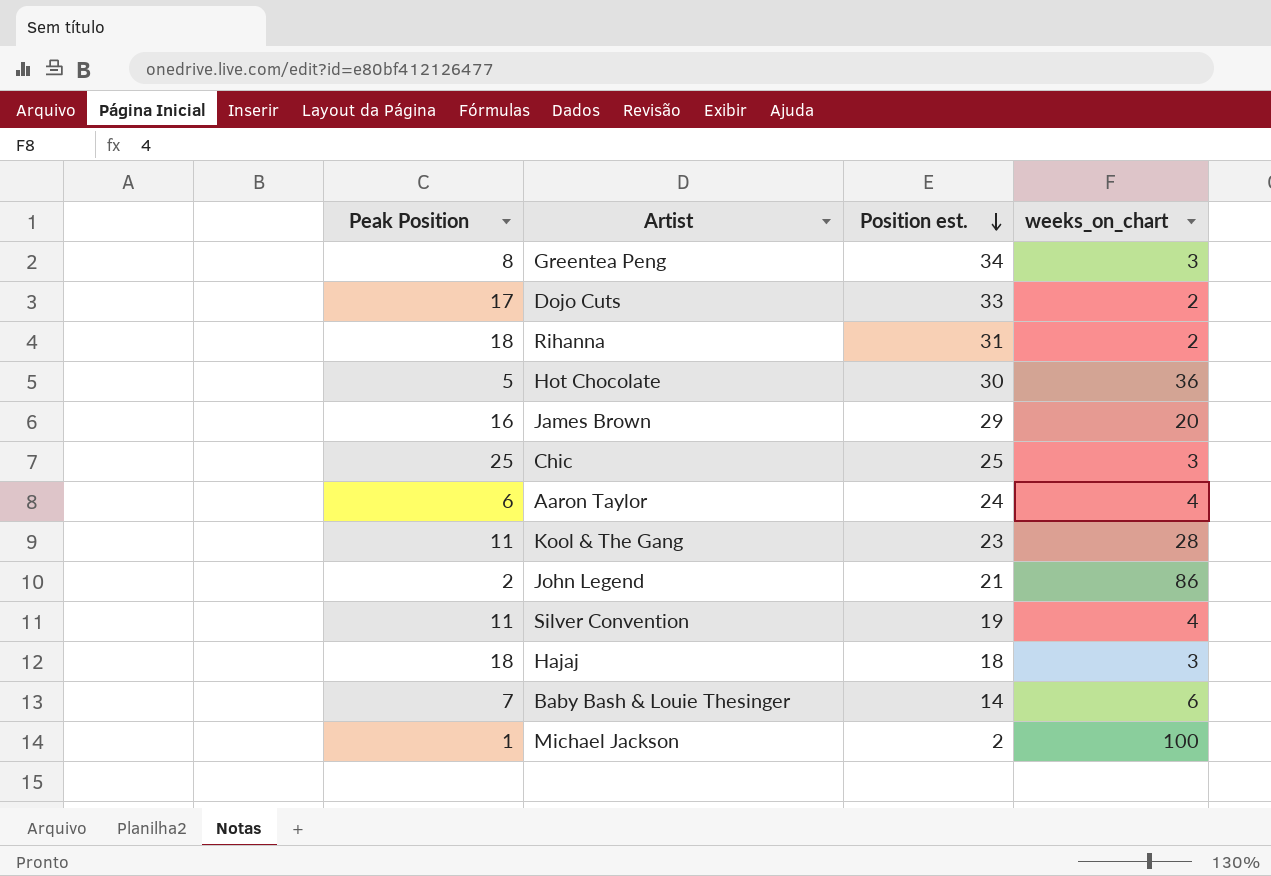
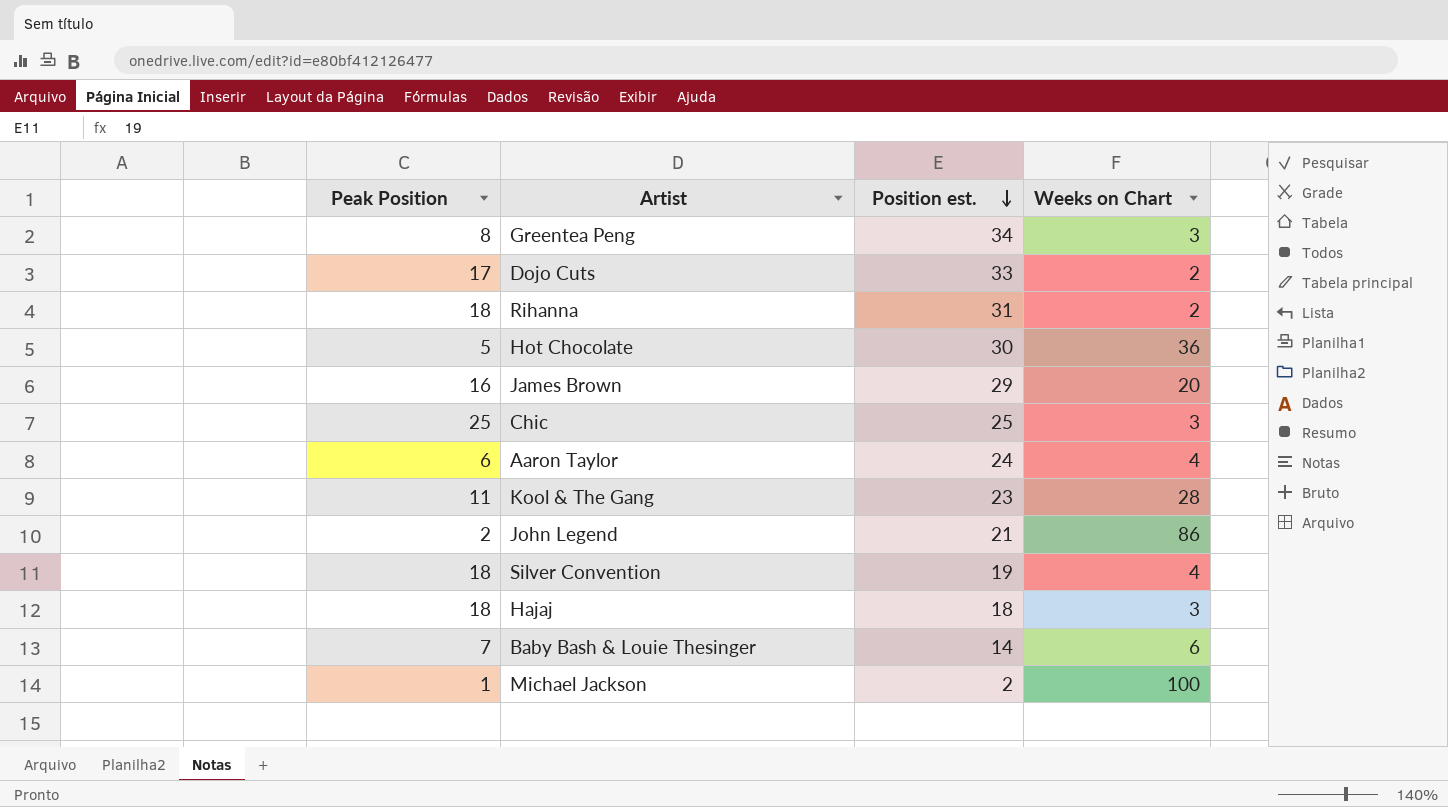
column name: weeks_on_chart -> Weeks on Chart
Silver Convention | Peak Position: 11 -> 18

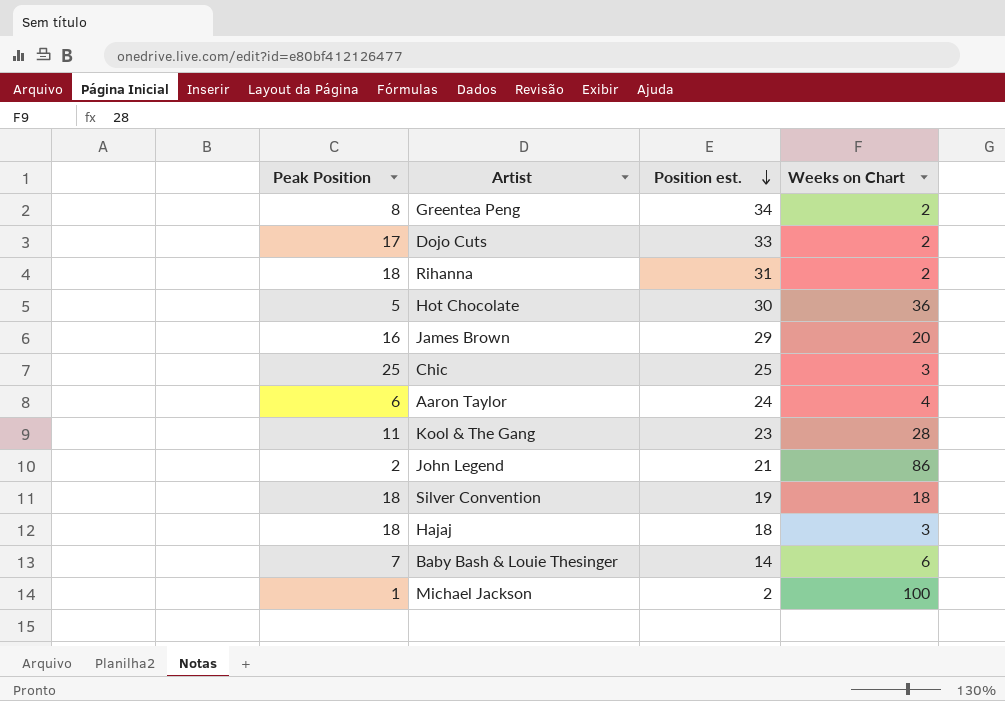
Greentea Peng | Weeks on Chart: 3 -> 2
Silver Convention | Weeks on Chart: 4 -> 18

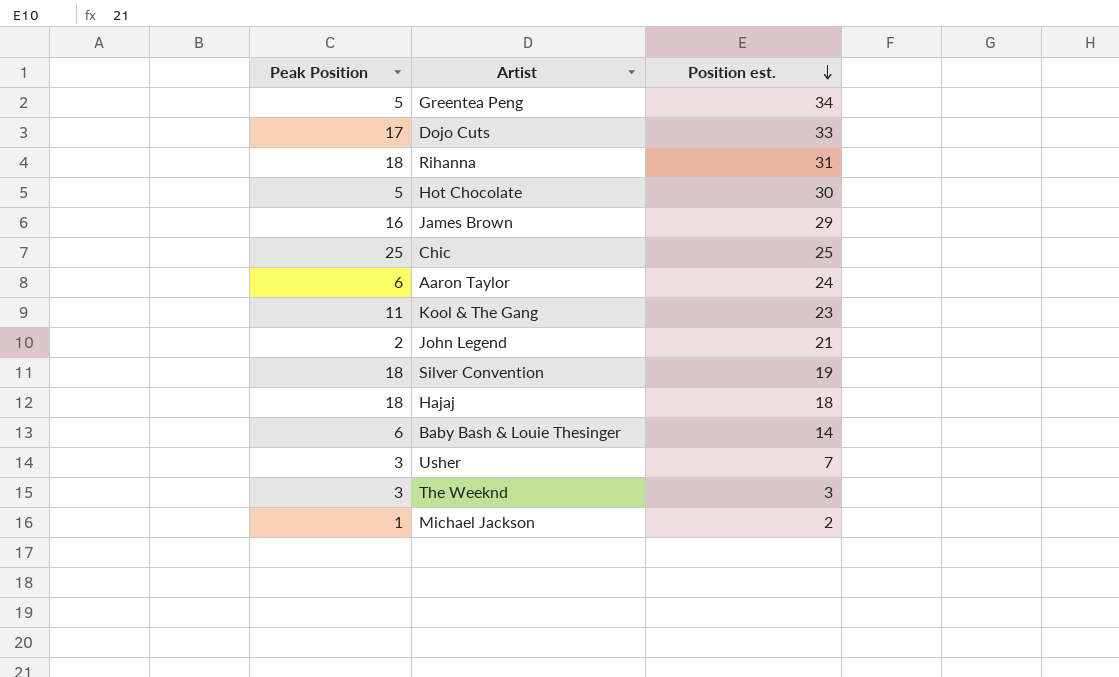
column Weeks on Chart | position: 4 -> none
Greentea Peng | Peak Position: 8 -> 5
Baby Bash & Louie Thesinger | Peak Position: 7 -> 6
row Usher: none -> 3 | 7
row The Weeknd: none -> 3 | 3

